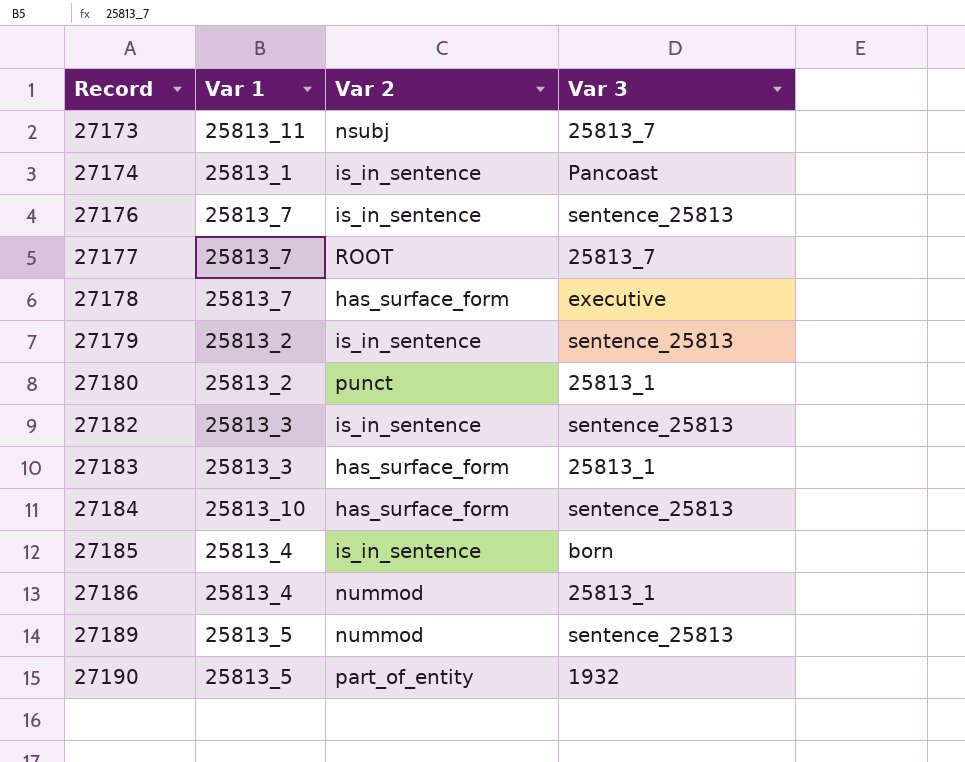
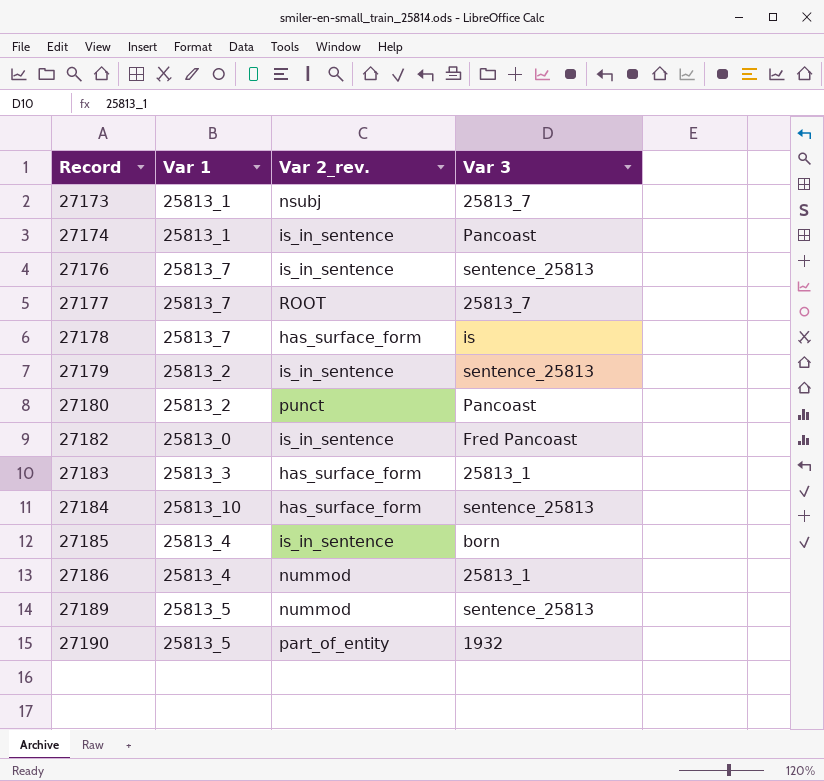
column name: Var 2 -> Var 2_rev.
27173 | Var 1: 25813_11 -> 25813_1
27178 | Var 3: executive -> is
27180 | Var 3: 25813_1 -> Pancoast
27182 | Var 1: 25813_3 -> 25813_0
27182 | Var 3: sentence_25813 -> Fred Pancoast

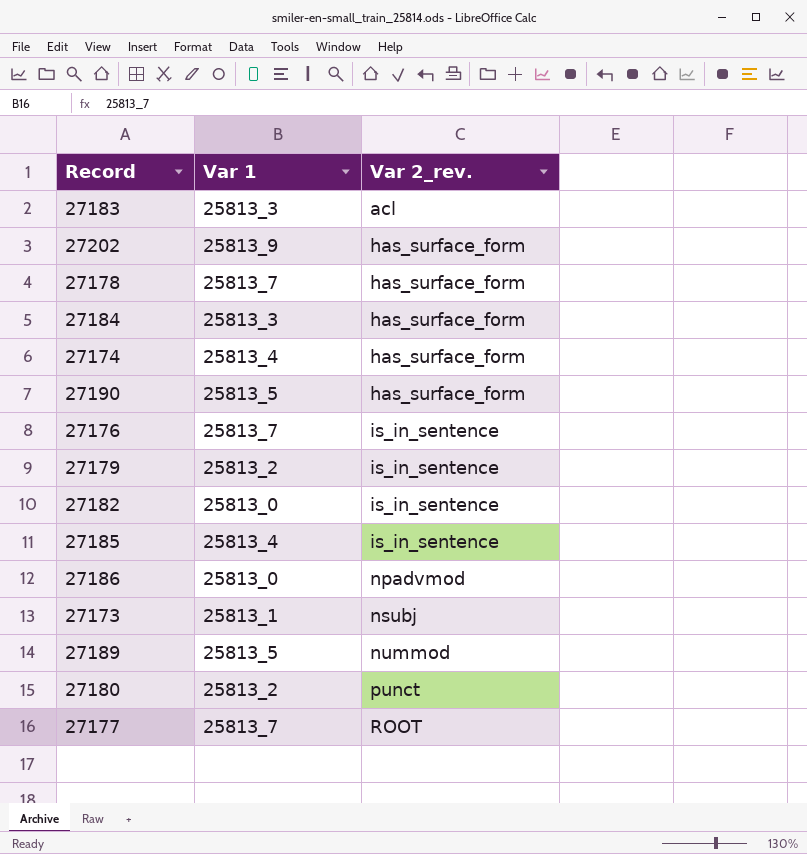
row order: Record ascending -> Var 2_rev. ascending
column Var 3 | position: 4 -> none
27183 | Var 2_rev.: has_surface_form -> acl
row 27202: none -> 25813_9 | has_surface_form
27184 | Var 1: 25813_10 -> 25813_3
27174 | Var 1: 25813_1 -> 25813_4
27174 | Var 2_rev.: is_in_sentence -> has_surface_form
27190 | Var 2_rev.: part_of_entity -> has_surface_form
27186 | Var 1: 25813_4 -> 25813_0
27186 | Var 2_rev.: nummod -> npadvmod

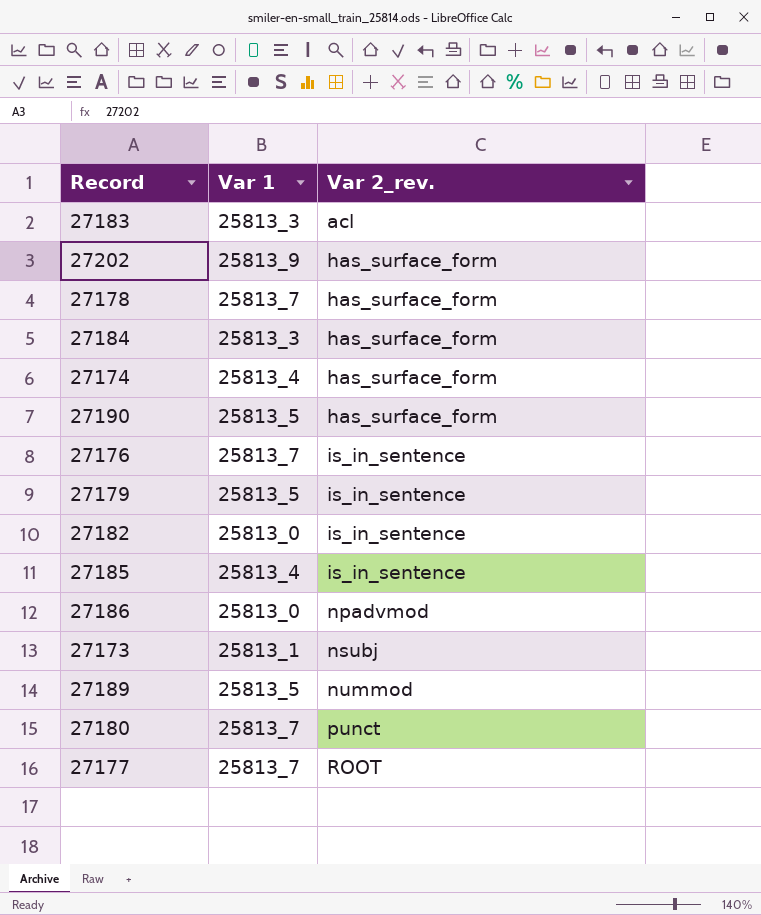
27179 | Var 1: 25813_2 -> 25813_5
27180 | Var 1: 25813_2 -> 25813_7

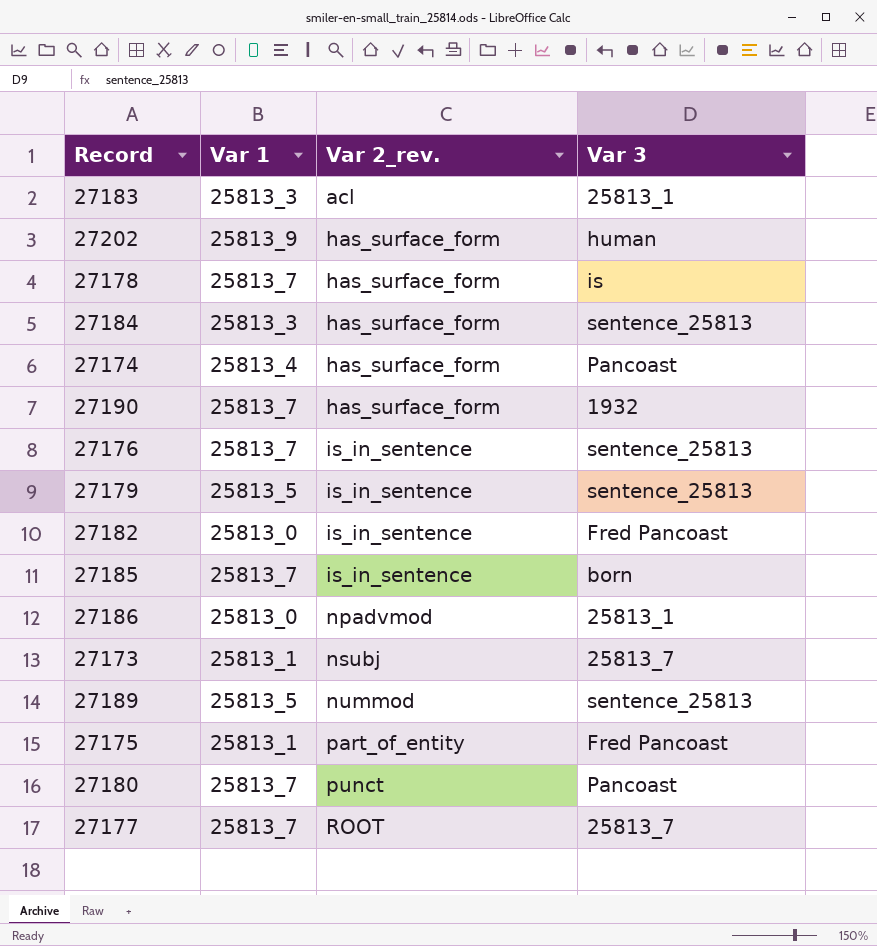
column Var 3 | position: none -> 4
27190 | Var 1: 25813_5 -> 25813_7
27185 | Var 1: 25813_4 -> 25813_7
row 27175: none -> 25813_1 | part_of_entity | Fred Pancoast

